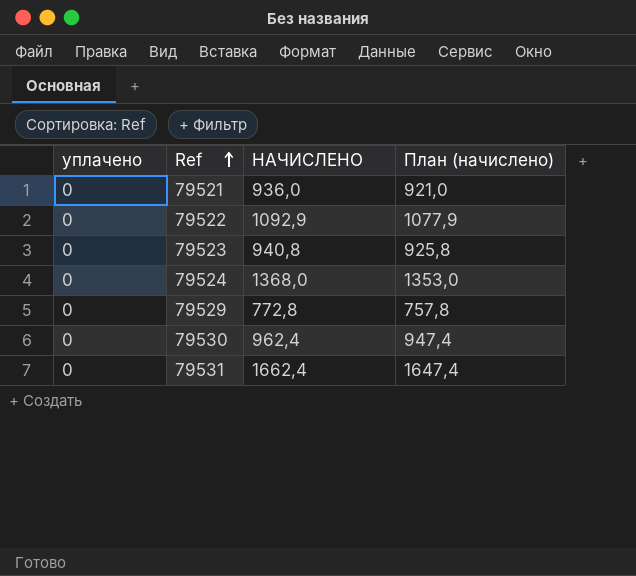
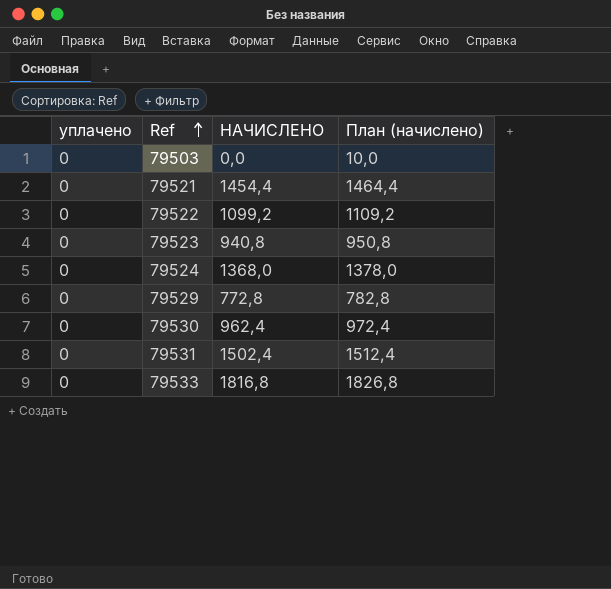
column План (начислено) | formula: [НАЧИСЛЕНО] - 15 -> [НАЧИСЛЕНО] + 10
row 79503: none -> 0 | 0,0 | 10,0
79521 | НАЧИСЛЕНО: 936,0 -> 1454,4
79522 | НАЧИСЛЕНО: 1092,9 -> 1099,2
79531 | НАЧИСЛЕНО: 1662,4 -> 1502,4
row 79533: none -> 0 | 1816,8 | 1826,8

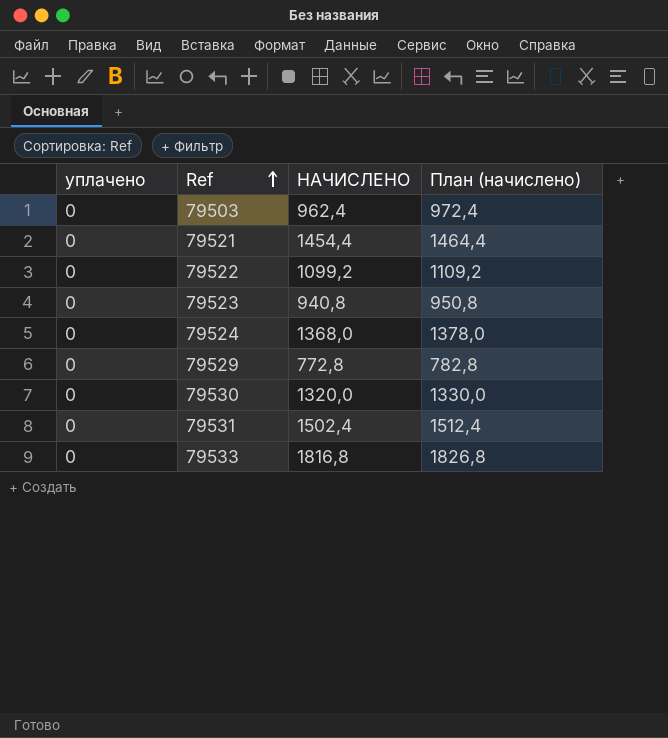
79503 | НАЧИСЛЕНО: 0,0 -> 962,4
79503 | План (начислено): 10,0 -> 972,4
79530 | НАЧИСЛЕНО: 962,4 -> 1320,0
79530 | План (начислено): 972,4 -> 1330,0

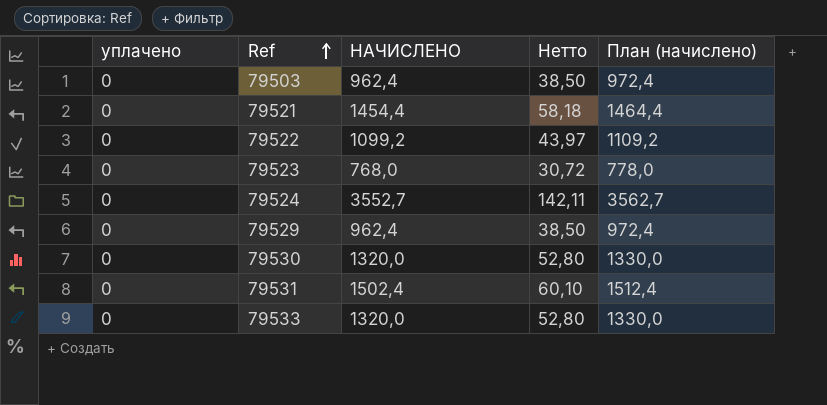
column Нетто | formula: none -> [НАЧИСЛЕНО] * 0,04
79523 | НАЧИСЛЕНО: 940,8 -> 768,0
79523 | План (начислено): 950,8 -> 778,0
79524 | НАЧИСЛЕНО: 1368,0 -> 3552,7
79524 | План (начислено): 1378,0 -> 3562,7
79529 | НАЧИСЛЕНО: 772,8 -> 962,4
79529 | План (начислено): 782,8 -> 972,4
79533 | НАЧИСЛЕНО: 1816,8 -> 1320,0
79533 | План (начислено): 1826,8 -> 1330,0

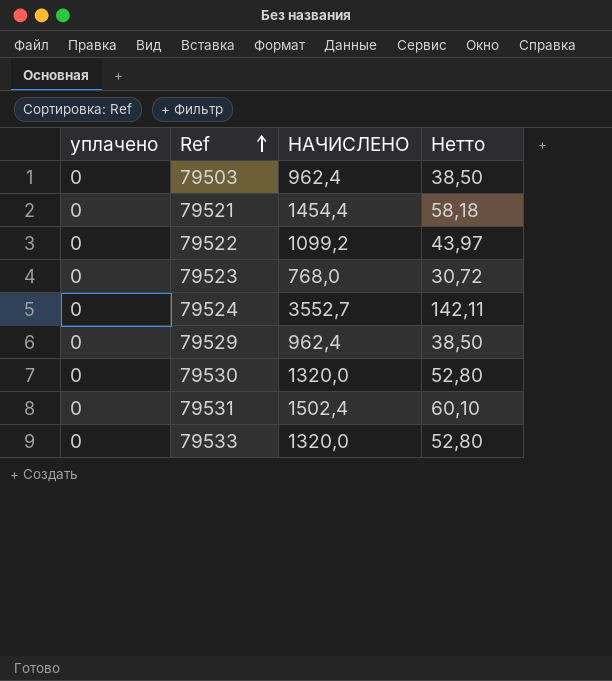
column План (начислено) | formula: [НАЧИСЛЕНО] + 10 -> none

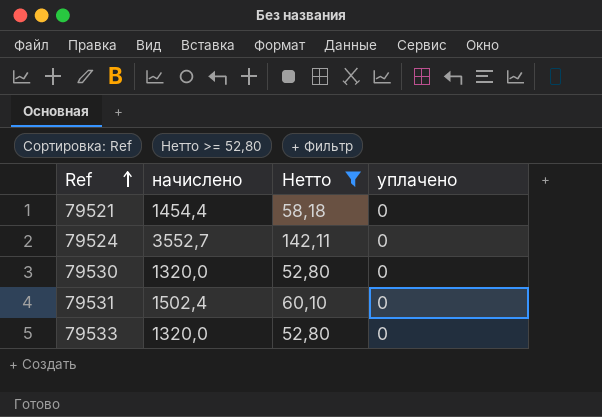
filter: none -> Нетто >= 52,80
column name: НАЧИСЛЕНО -> начислено
column уплачено | position: 1 -> 4

